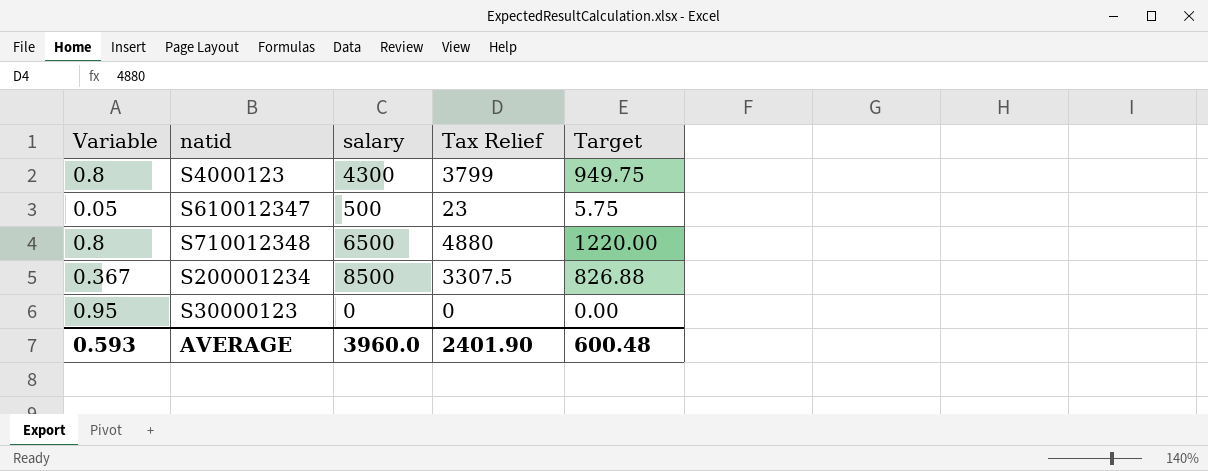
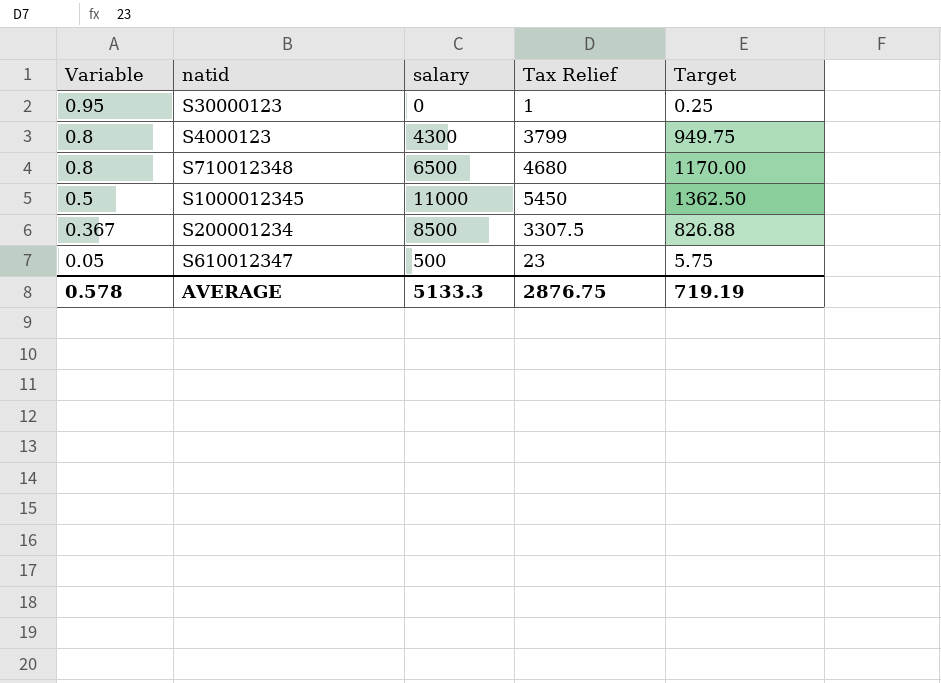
row order: none -> Variable descending
S30000123 | Tax Relief: 0 -> 1
S30000123 | Target: 0.00 -> 0.25
S710012348 | Tax Relief: 4880 -> 4680
S710012348 | Target: 1220.00 -> 1170.00
row S1000012345: none -> 0.5 | 11000 | 5450 | 1362.50
AVERAGE | Variable: 0.593 -> 0.578
AVERAGE | salary: 3960.0 -> 5133.3
AVERAGE | Tax Relief: 2401.90 -> 2876.75
AVERAGE | Target: 600.48 -> 719.19

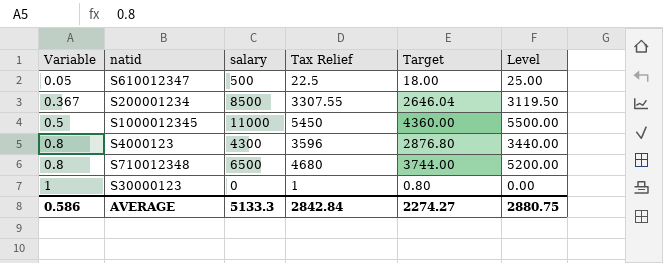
row order: Variable descending -> Variable ascending
column Target | formula: [Tax Relief] * 0.25 -> [Tax Relief] * 0.8
column Level | formula: none -> [Variable] * [salary]
S610012347 | Tax Relief: 23 -> 22.5
S200001234 | Tax Relief: 3307.5 -> 3307.55
S4000123 | Tax Relief: 3799 -> 3596
S30000123 | Variable: 0.95 -> 1
AVERAGE | Variable: 0.578 -> 0.586
AVERAGE | Tax Relief: 2876.75 -> 2842.84
AVERAGE | Target: 719.19 -> 2274.27

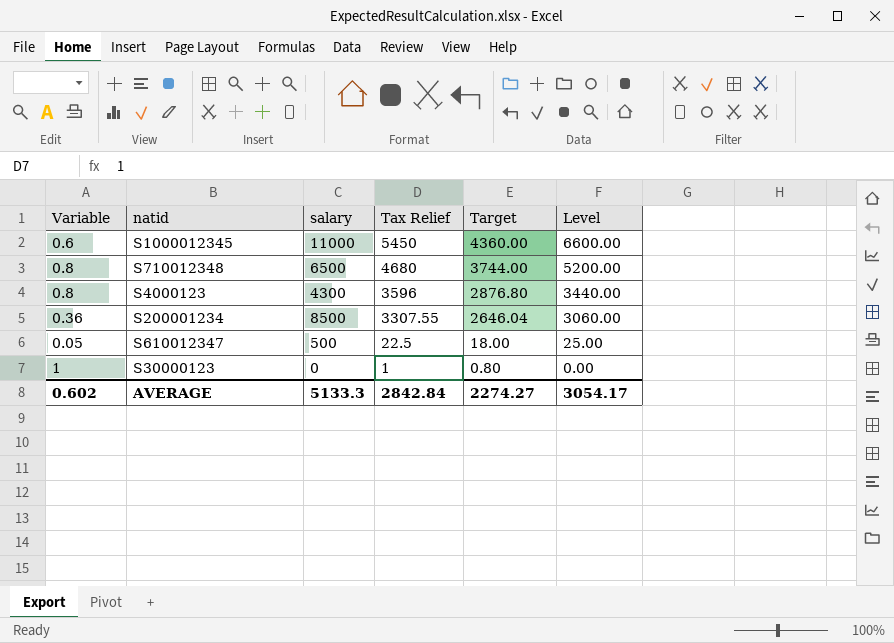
row order: Variable ascending -> Tax Relief descending
S1000012345 | Variable: 0.5 -> 0.6
S1000012345 | Level: 5500.00 -> 6600.00
S200001234 | Variable: 0.367 -> 0.36
S200001234 | Level: 3119.50 -> 3060.00
AVERAGE | Variable: 0.586 -> 0.602
AVERAGE | Level: 2880.75 -> 3054.17

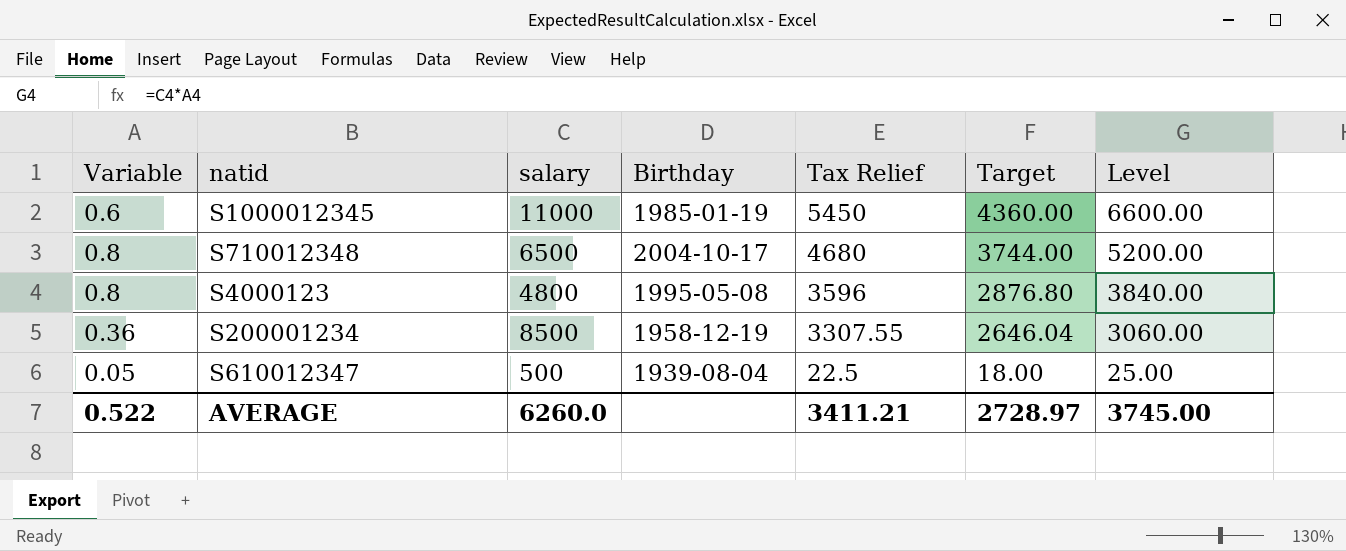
column Birthday | position: none -> 4
row S30000123: 1 | 0 | 1 | 0.80 | 0.00 -> none
S4000123 | salary: 4300 -> 4800
S4000123 | Level: 3440.00 -> 3840.00
AVERAGE | Variable: 0.602 -> 0.522
AVERAGE | salary: 5133.3 -> 6260.0
AVERAGE | Tax Relief: 2842.84 -> 3411.21
AVERAGE | Target: 2274.27 -> 2728.97
AVERAGE | Level: 3054.17 -> 3745.00

